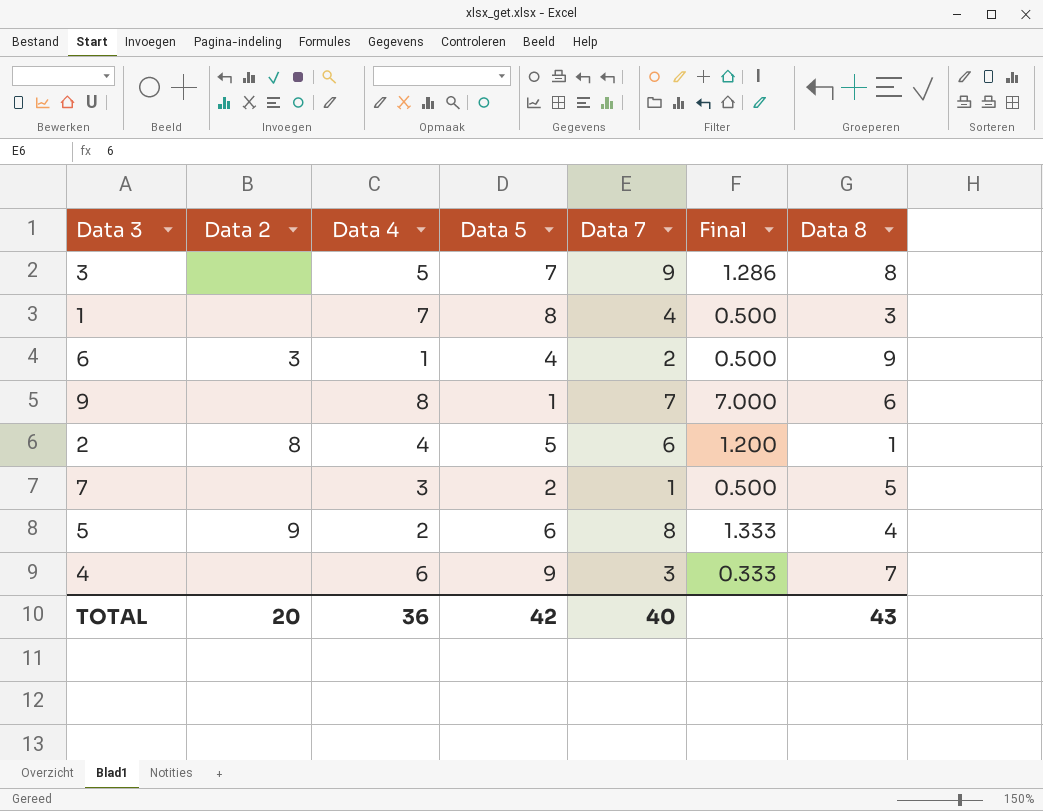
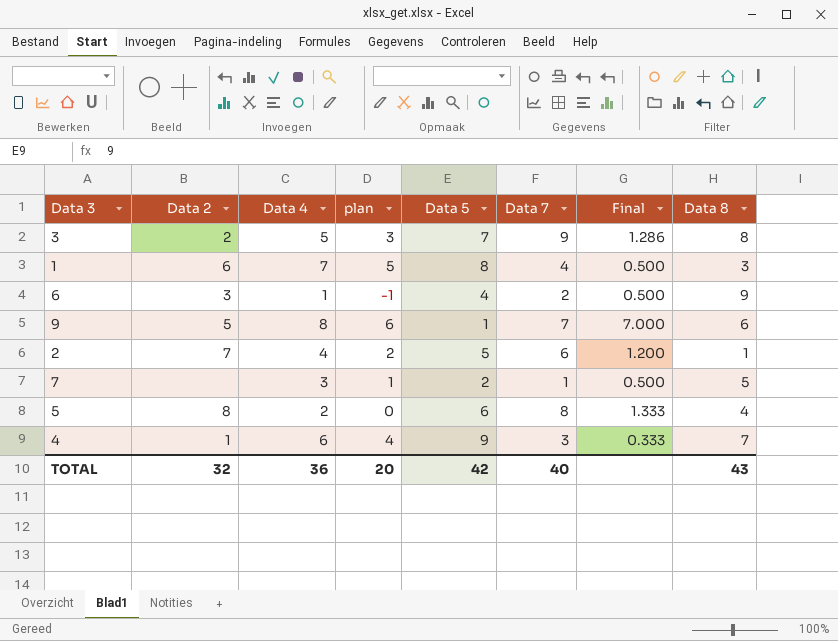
column plan | formula: none -> [Data 4] - 2
3 | Data 2: none -> 2
1 | Data 2: none -> 6
9 | Data 2: none -> 5
2 | Data 2: 8 -> 7
5 | Data 2: 9 -> 8
4 | Data 2: none -> 1
TOTAL | Data 2: 20 -> 32

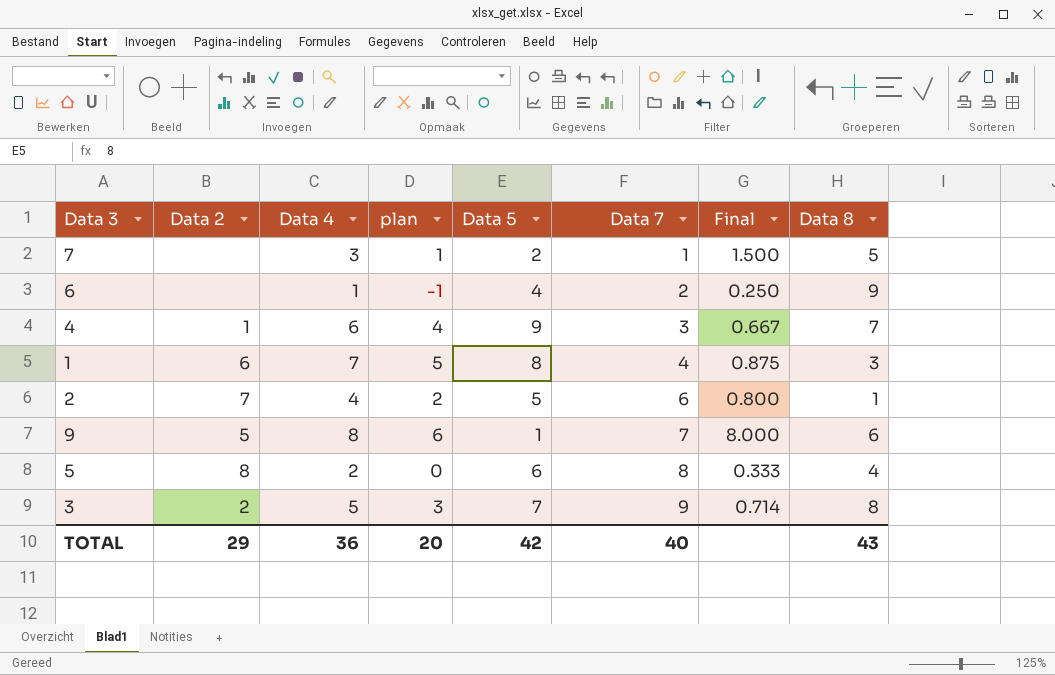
row order: none -> Data 7 ascending
column Final | formula: [Data 7] / [Data 5] -> [Data 4] / [Data 5]
6 | Data 2: 3 -> none
TOTAL | Data 2: 32 -> 29

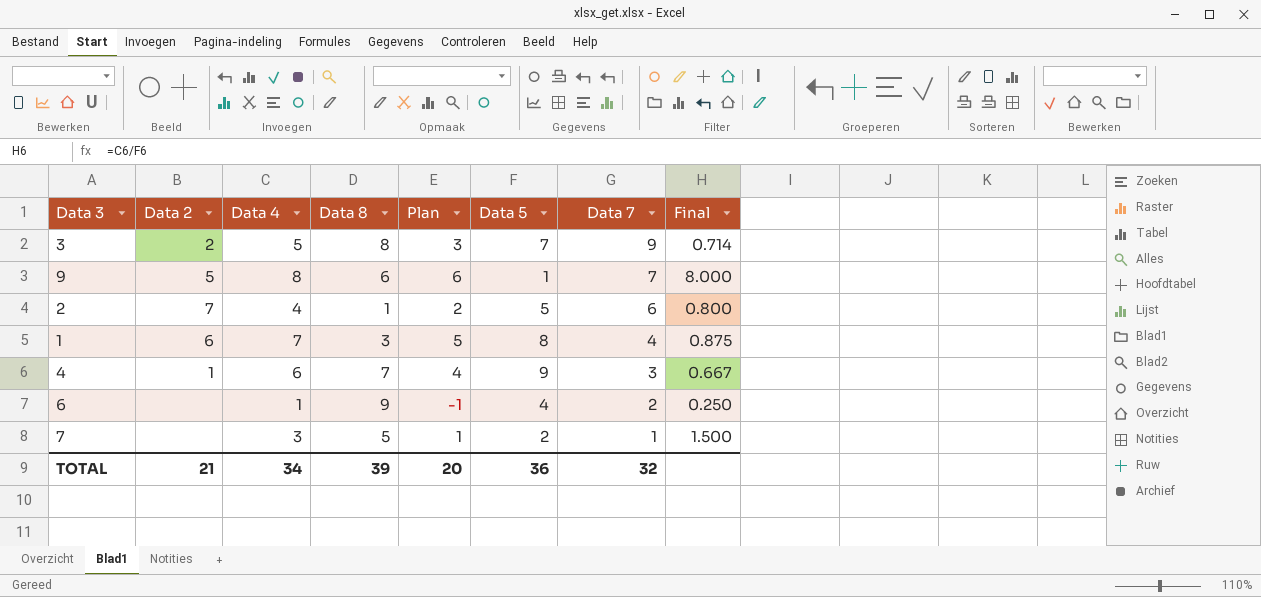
row order: Data 7 ascending -> Data 7 descending
column Data 8 | position: 8 -> 4
column name: plan -> Plan
row 5: 8 | 2 | 0 | 6 | 8 | 0.333 | 4 -> none
TOTAL | Data 2: 29 -> 21
TOTAL | Data 4: 36 -> 34
TOTAL | Data 8: 43 -> 39
TOTAL | Data 5: 42 -> 36
TOTAL | Data 7: 40 -> 32

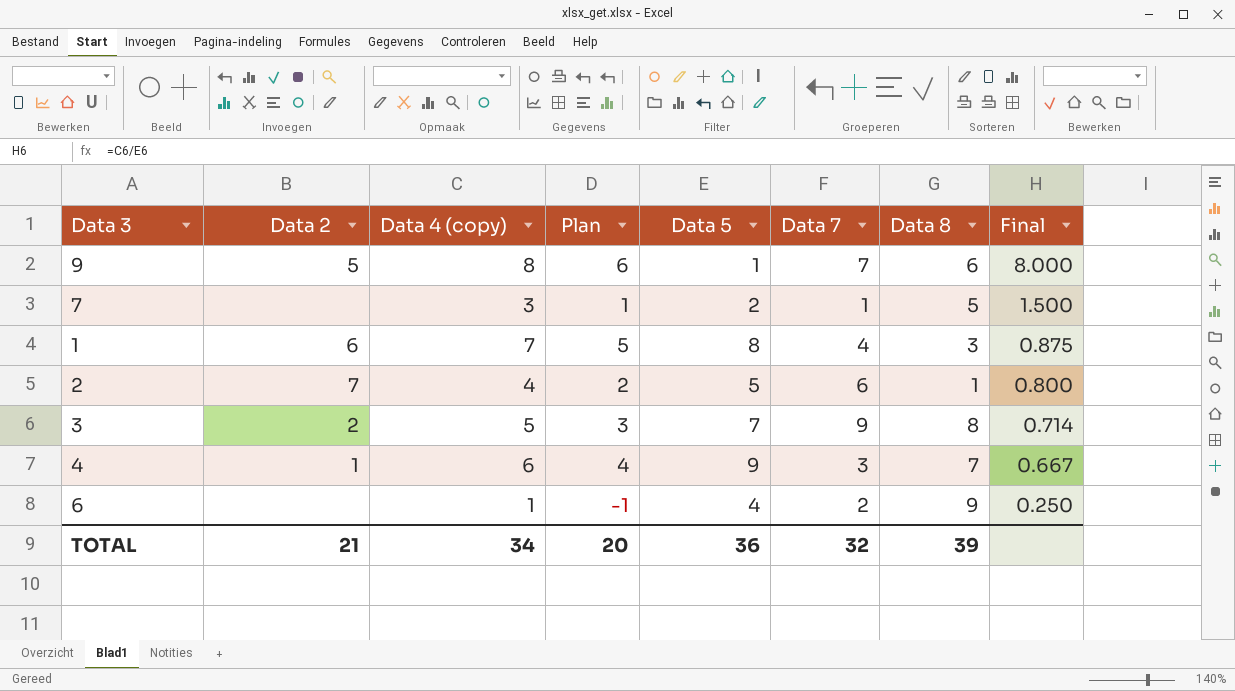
row order: Data 7 descending -> Final descending
column name: Data 4 -> Data 4 (copy)
column Data 8 | position: 4 -> 7

